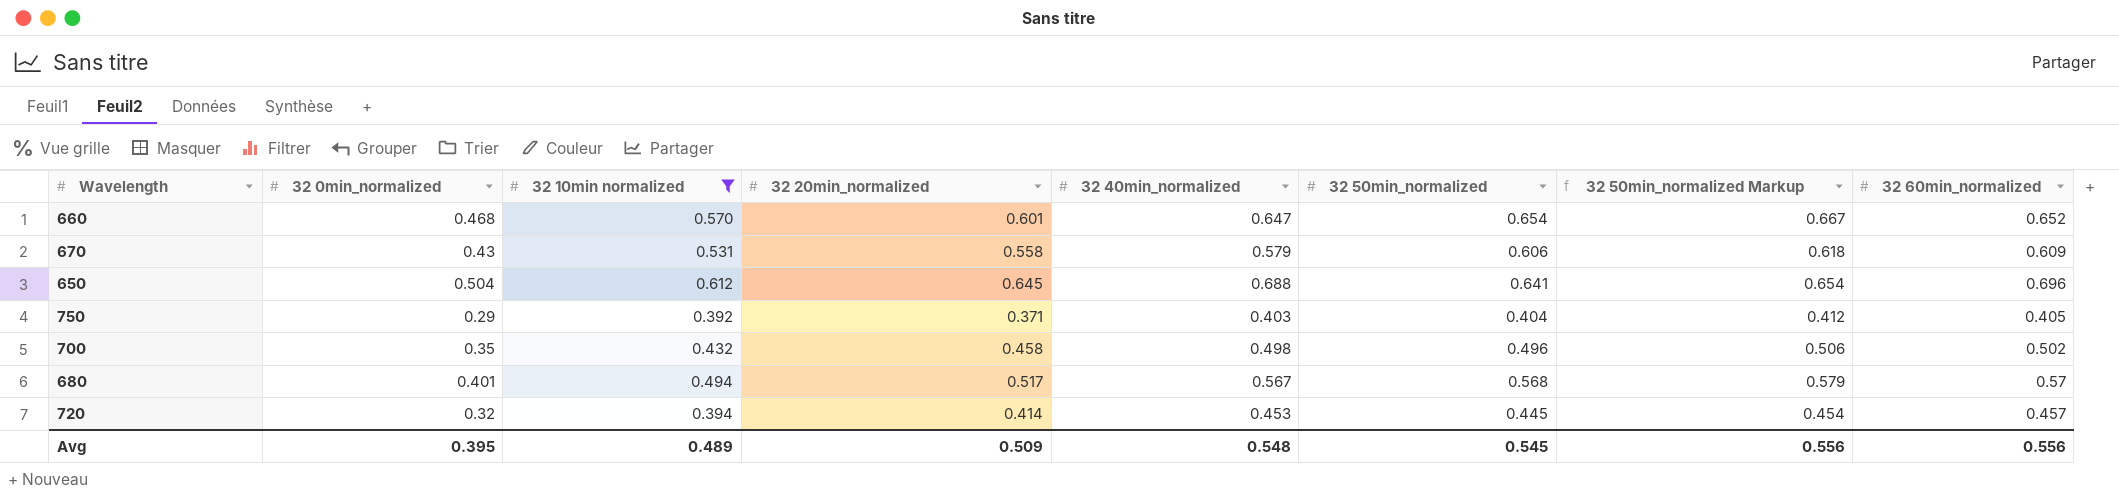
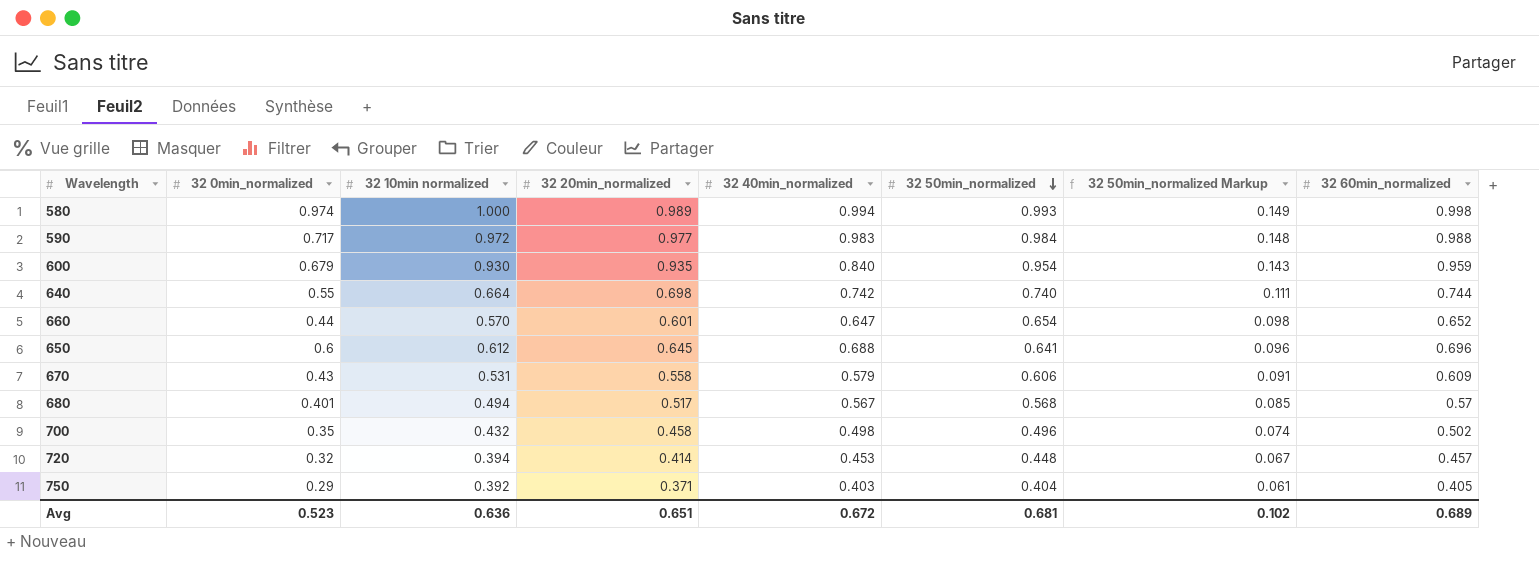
filter: 32 10min normalized <= 0.612 -> none
row order: none -> 32 50min_normalized descending
column 32 50min_normalized Markup | formula: [32 50min_normalized] * 1.02 -> [32 50min_normalized] * 0.15
660 | 32 0min_normalized: 0.468 -> 0.44
650 | 32 0min_normalized: 0.504 -> 0.6
720 | 32 50min_normalized: 0.445 -> 0.448
Avg | 32 0min_normalized: 0.395 -> 0.523
Avg | 32 10min normalized: 0.489 -> 0.636
Avg | 32 20min_normalized: 0.509 -> 0.651
Avg | 32 40min_normalized: 0.548 -> 0.672
Avg | 32 50min_normalized: 0.545 -> 0.681
Avg | 32 50min_normalized Markup: 0.556 -> 0.102
Avg | 32 60min_normalized: 0.556 -> 0.689

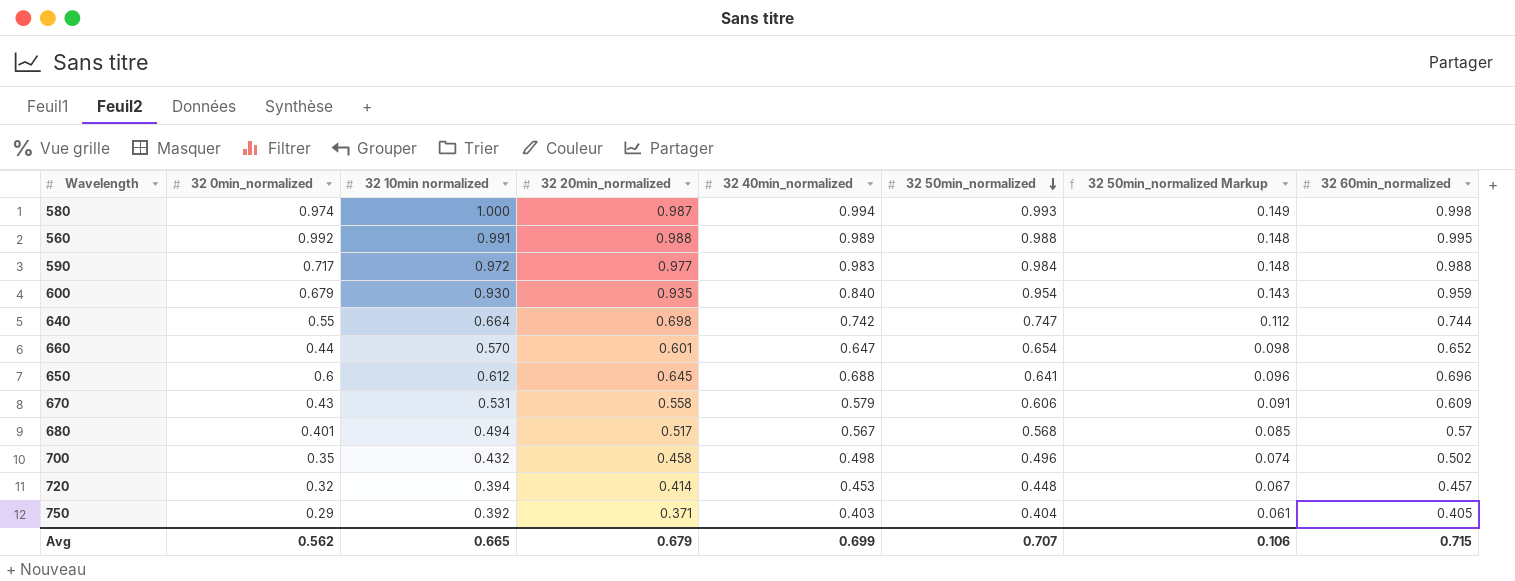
580 | 32 20min_normalized: 0.989 -> 0.987
row 560: none -> 0.992 | 0.991 | 0.988 | 0.989 | 0.988 | 0.148 | 0.995
640 | 32 50min_normalized: 0.740 -> 0.747
640 | 32 50min_normalized Markup: 0.111 -> 0.112
Avg | 32 0min_normalized: 0.523 -> 0.562
Avg | 32 10min normalized: 0.636 -> 0.665
Avg | 32 20min_normalized: 0.651 -> 0.679
Avg | 32 40min_normalized: 0.672 -> 0.699
Avg | 32 50min_normalized: 0.681 -> 0.707
Avg | 32 50min_normalized Markup: 0.102 -> 0.106
Avg | 32 60min_normalized: 0.689 -> 0.715

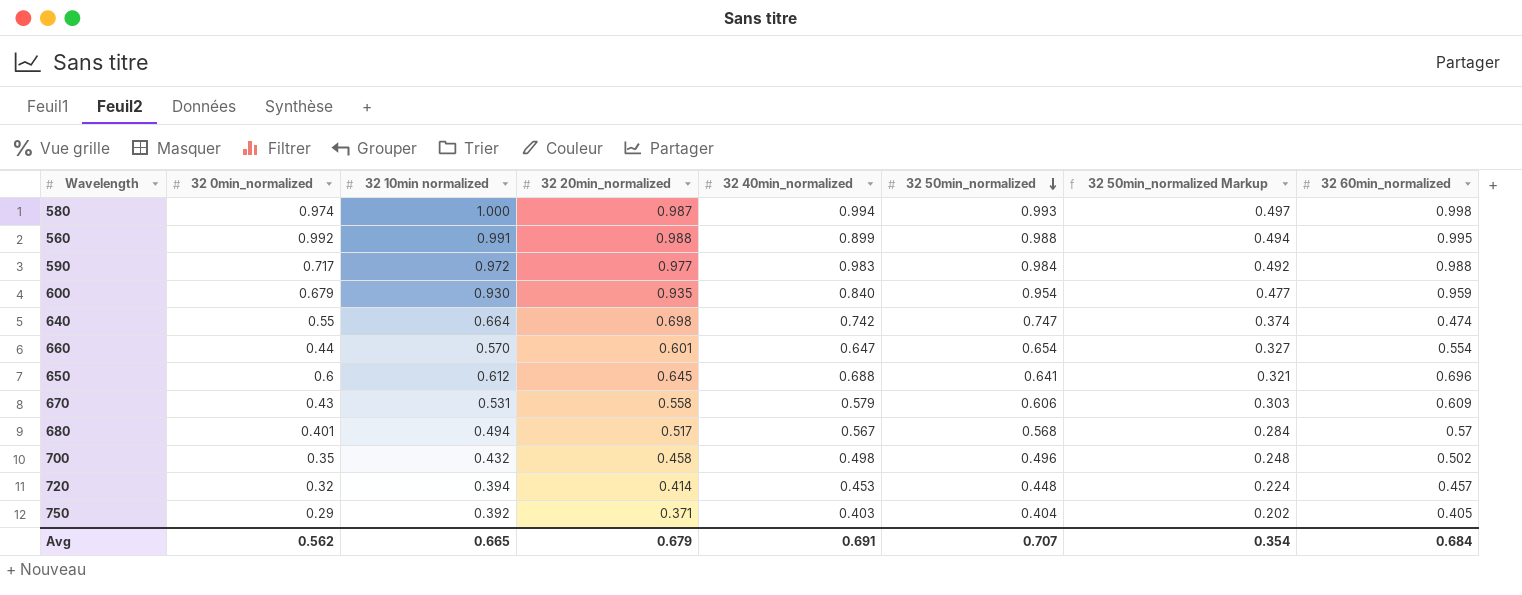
column 32 50min_normalized Markup | formula: [32 50min_normalized] * 0.15 -> [32 50min_normalized] * 0.5
560 | 32 40min_normalized: 0.989 -> 0.899
640 | 32 60min_normalized: 0.744 -> 0.474
660 | 32 60min_normalized: 0.652 -> 0.554
Avg | 32 40min_normalized: 0.699 -> 0.691
Avg | 32 50min_normalized Markup: 0.106 -> 0.354
Avg | 32 60min_normalized: 0.715 -> 0.684

